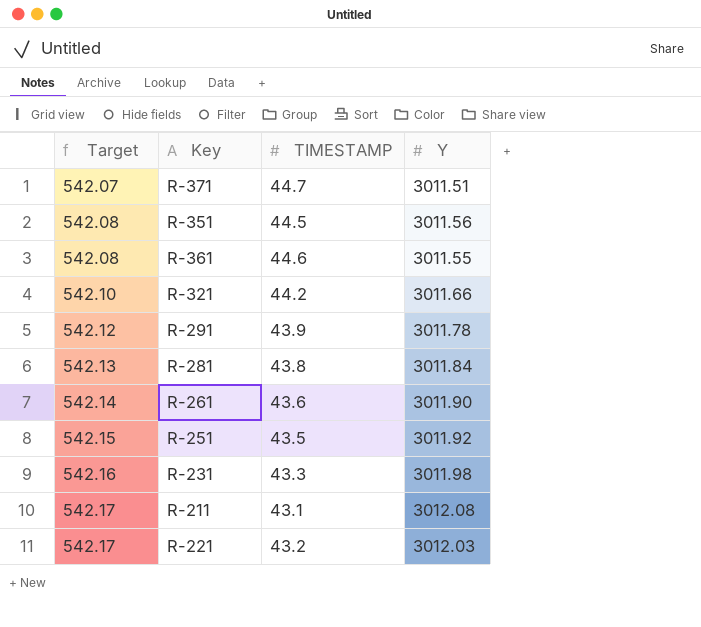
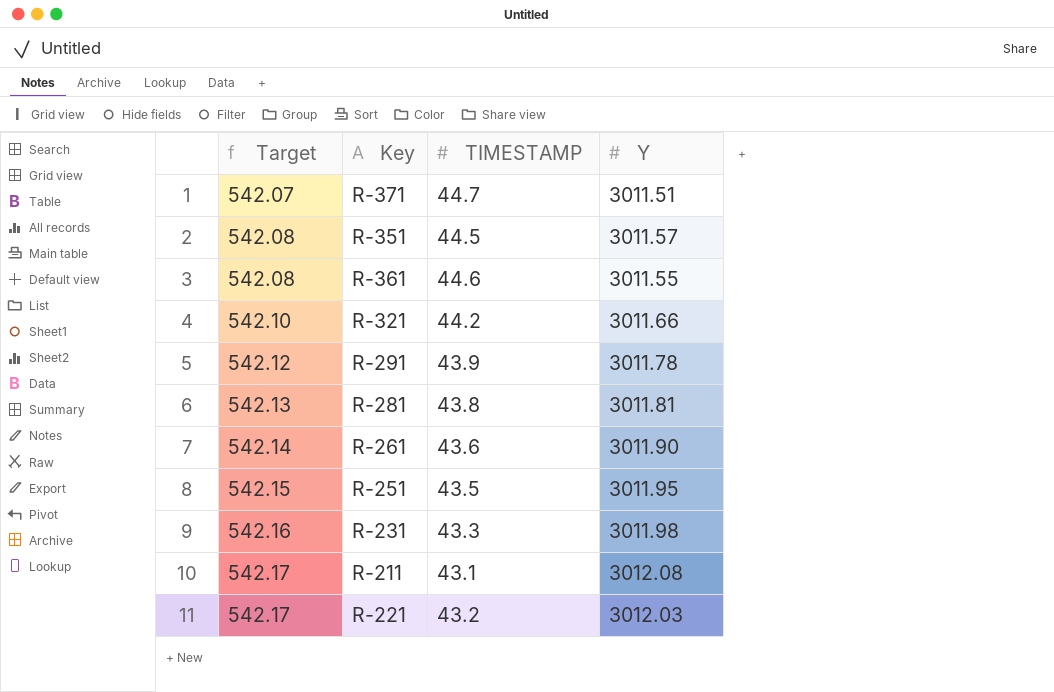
R-351 | Y: 3011.56 -> 3011.57
R-281 | Y: 3011.84 -> 3011.81
R-251 | Y: 3011.92 -> 3011.95

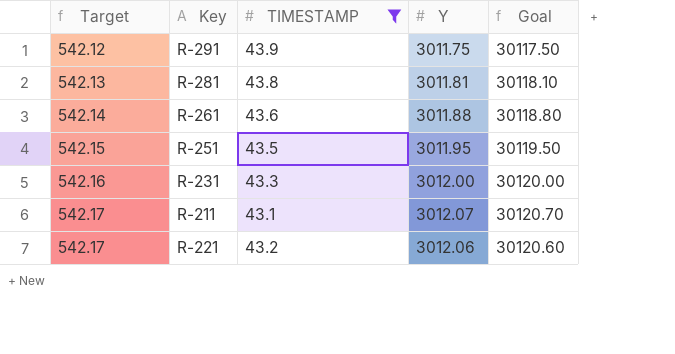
filter: none -> TIMESTAMP <= 43.9
column Goal | formula: none -> [Y] * 10
R-291 | Y: 3011.78 -> 3011.75
R-261 | Y: 3011.90 -> 3011.88
R-231 | Y: 3011.98 -> 3012.00
R-211 | Y: 3012.08 -> 3012.07
R-221 | Y: 3012.03 -> 3012.06

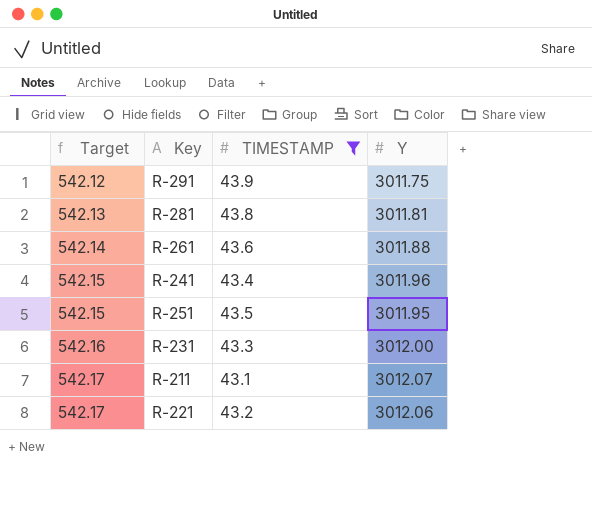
column Goal | formula: [Y] * 10 -> none
row R-241: none -> 542.15 | 43.4 | 3011.96

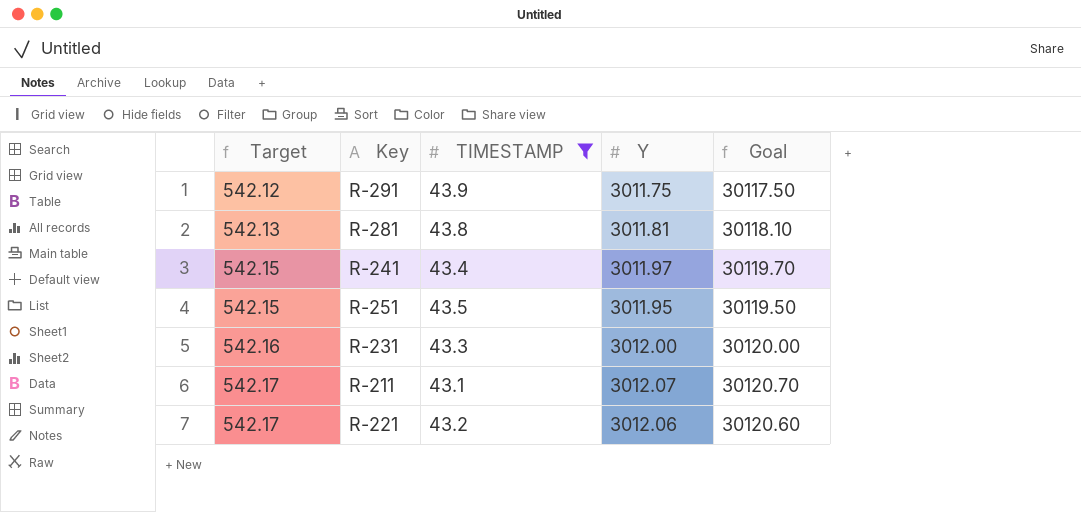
column Goal | formula: none -> [Y] * 10
row R-261: 542.14 | 43.6 | 3011.88 -> none
R-241 | Y: 3011.96 -> 3011.97

